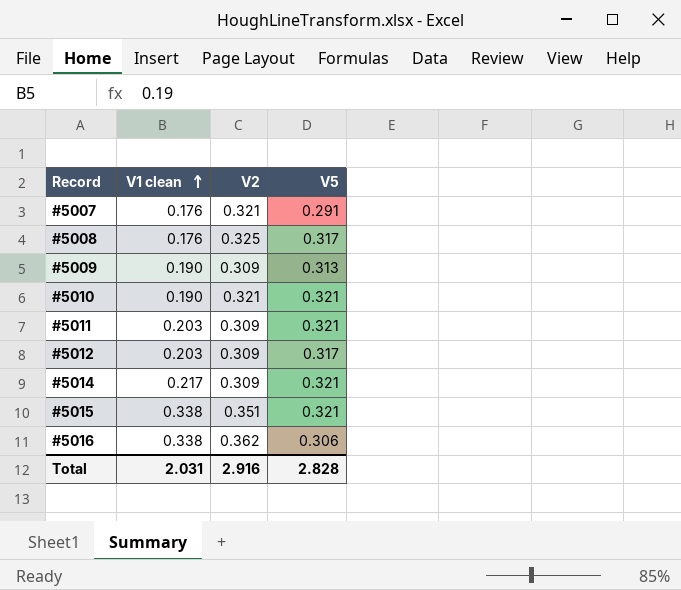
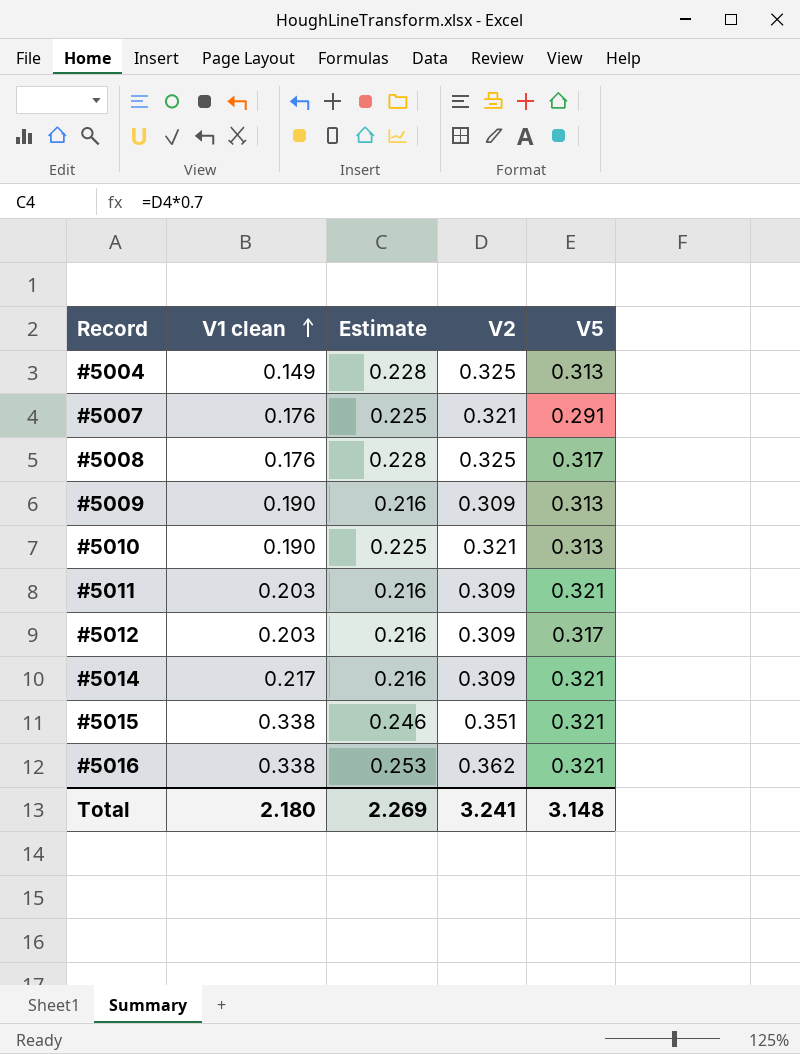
column Estimate | formula: none -> [V2] * 0.7
row #5004: none -> 0.149 | 0.228 | 0.325 | 0.313
#5010 | V5: 0.321 -> 0.313
#5016 | V5: 0.306 -> 0.321
Total | V1 clean: 2.031 -> 2.180
Total | V2: 2.916 -> 3.241
Total | V5: 2.828 -> 3.148

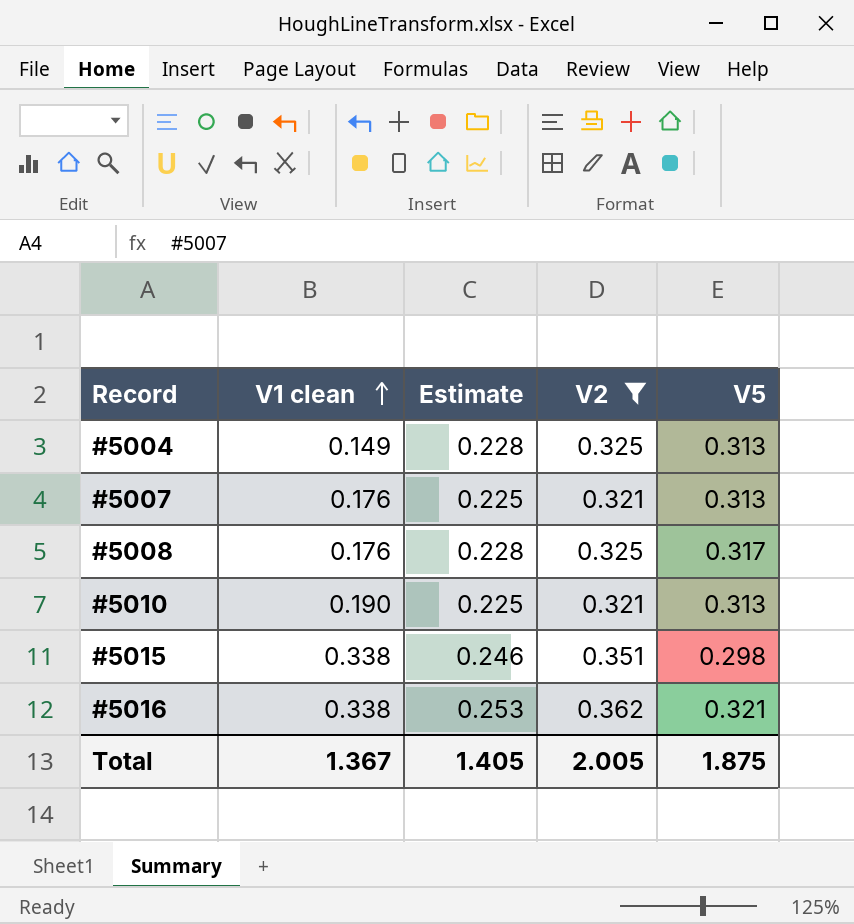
filter: none -> V2 != 0.309
#5007 | V5: 0.291 -> 0.313
#5015 | V5: 0.321 -> 0.298
Total | V1 clean: 2.180 -> 1.367
Total | Estimate: 2.269 -> 1.405
Total | V2: 3.241 -> 2.005
Total | V5: 3.148 -> 1.875

